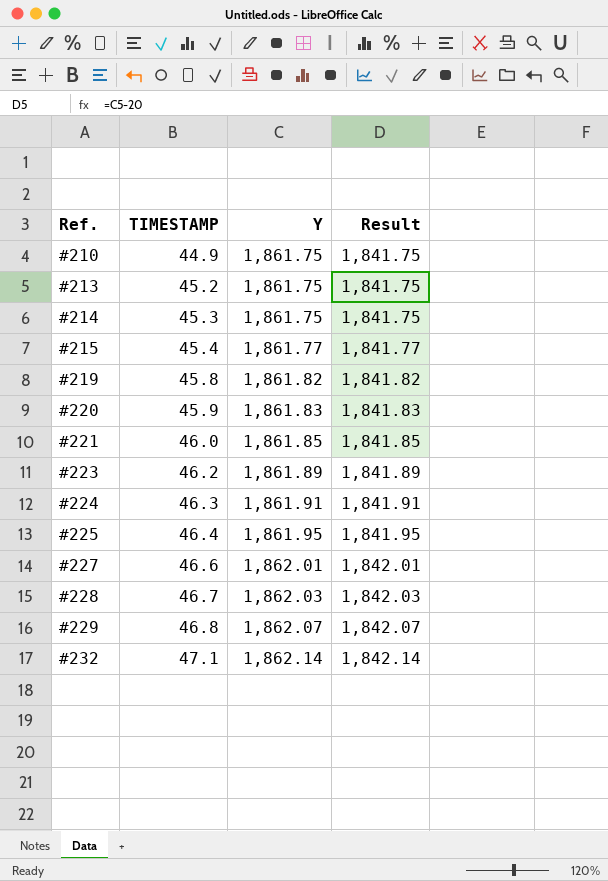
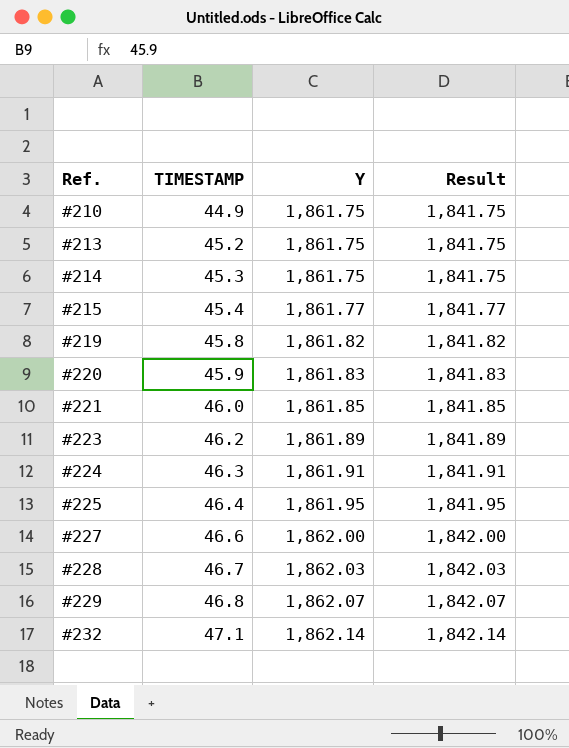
#227 | Y: 1,862.01 -> 1,862.00
#227 | Result: 1,842.01 -> 1,842.00

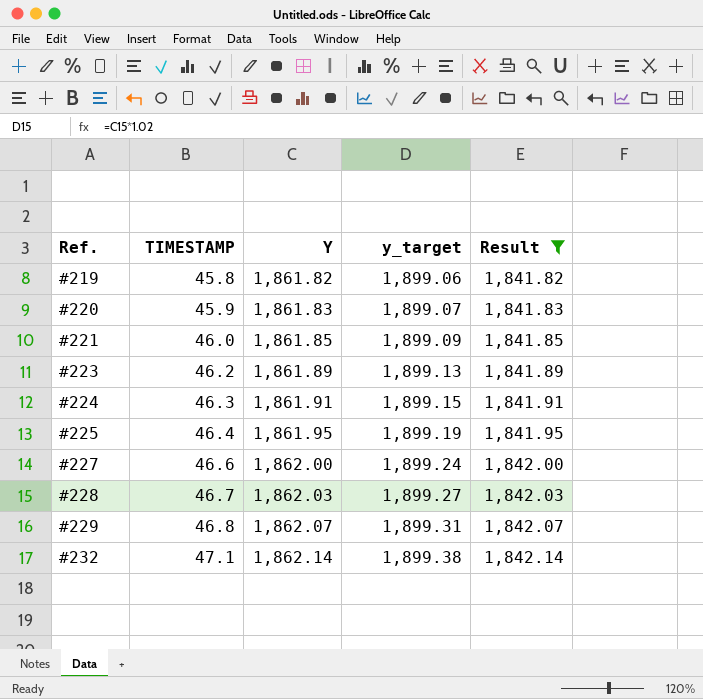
filter: none -> Result >= 1,841.82
column y_target | formula: none -> [Y] * 1.02

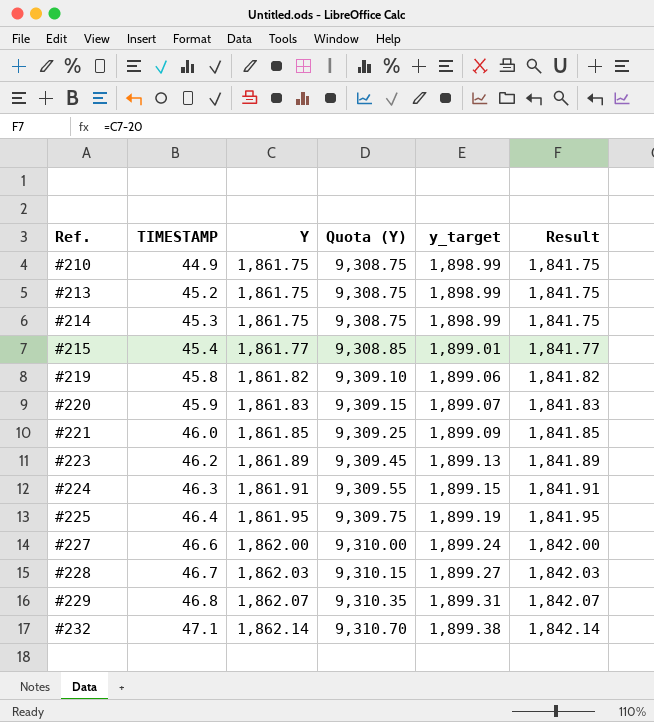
filter: Result >= 1,841.82 -> none
column Quota (Y) | formula: none -> [Y] * 5

